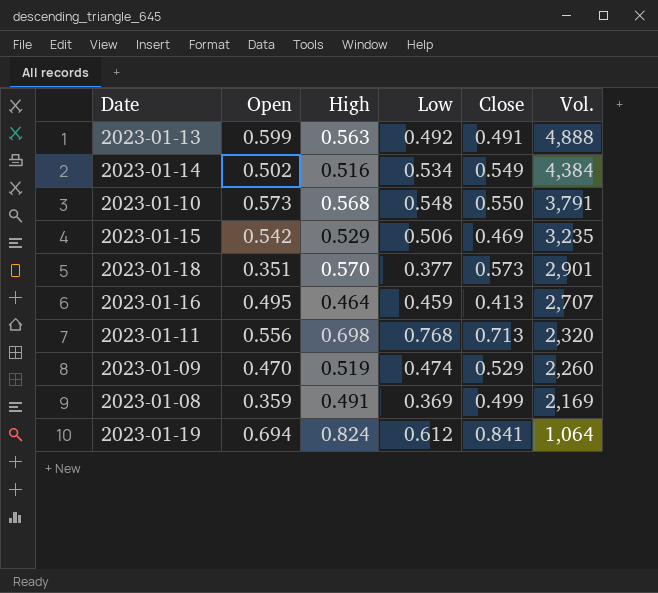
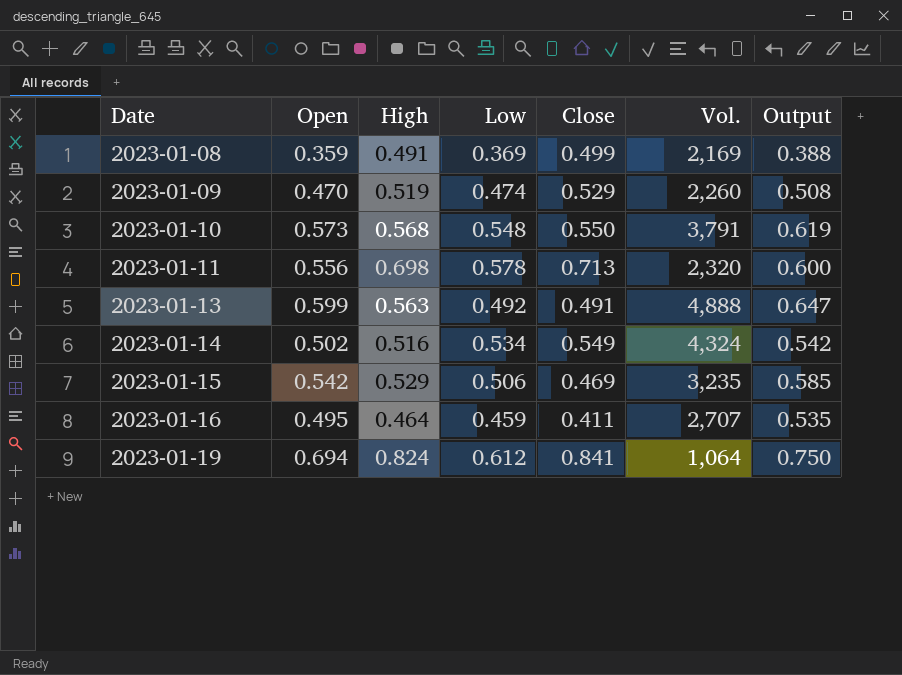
row order: Vol. descending -> Date ascending
column Output | formula: none -> [Open] * 1.08
row 2023-01-18: 0.351 | 0.570 | 0.377 | 0.573 | 2,901 -> none
2023-01-11 | Low: 0.768 -> 0.578
2023-01-14 | Vol.: 4,384 -> 4,324
2023-01-16 | Close: 0.413 -> 0.411

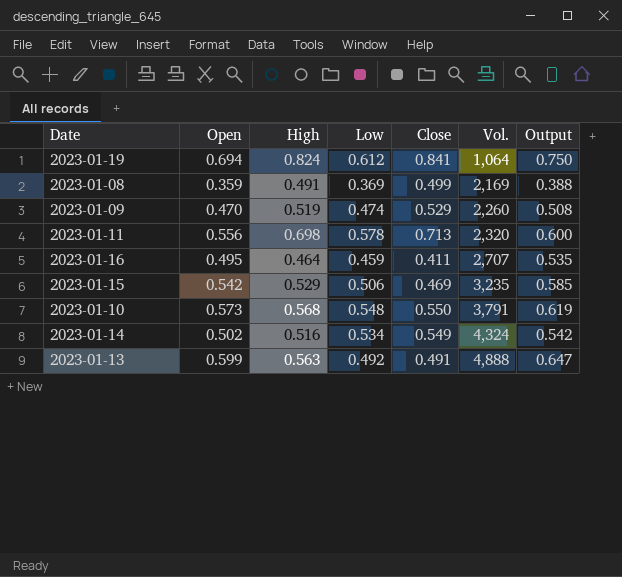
row order: Date ascending -> Vol. ascending

